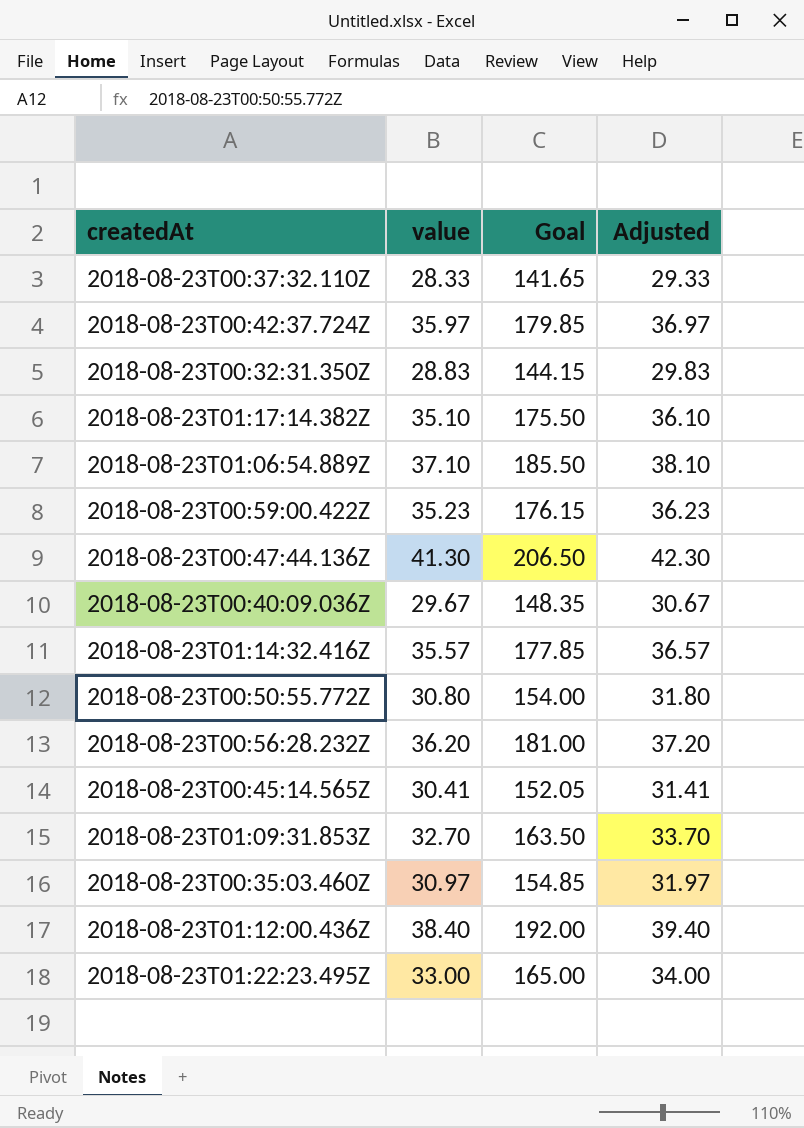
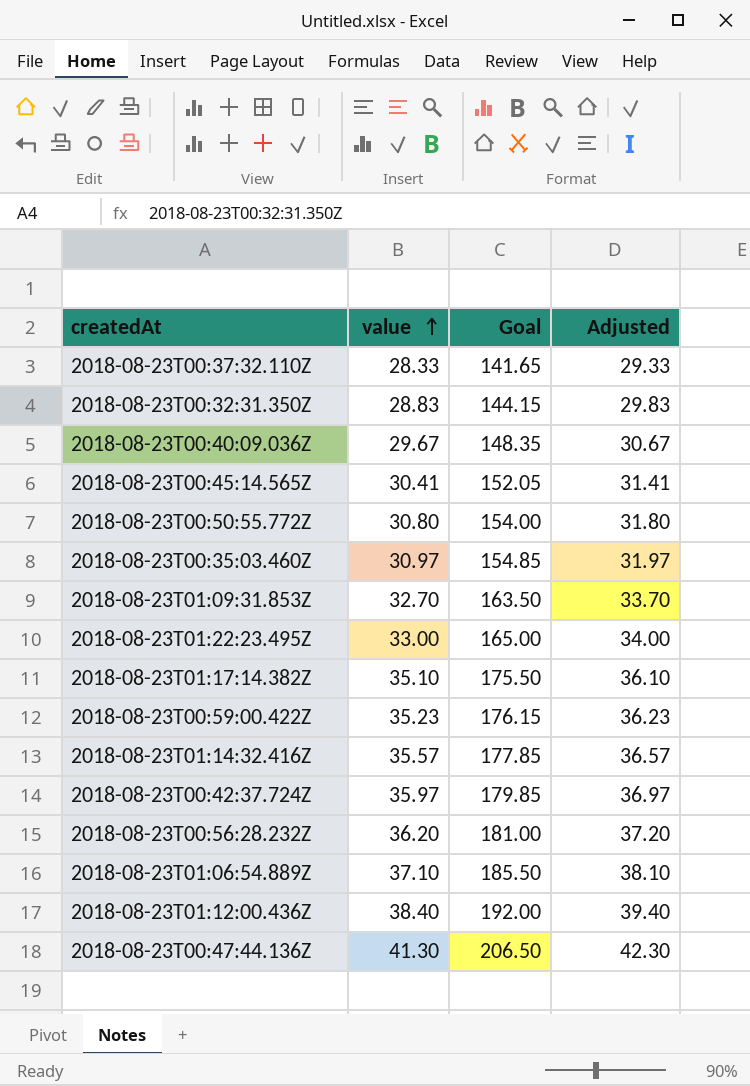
row order: none -> value ascending

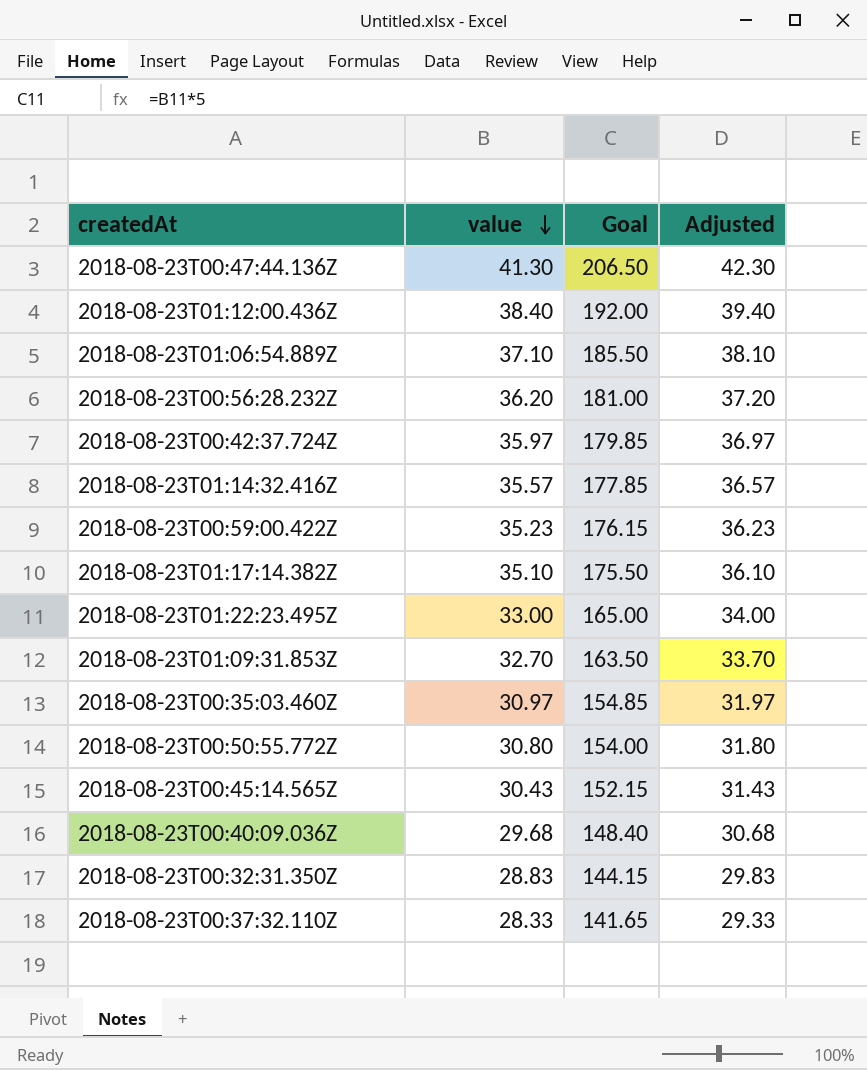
row order: value ascending -> value descending
2018-08-23T00:45:14.565Z | value: 30.41 -> 30.43
2018-08-23T00:45:14.565Z | Goal: 152.05 -> 152.15
2018-08-23T00:45:14.565Z | Adjusted: 31.41 -> 31.43
2018-08-23T00:40:09.036Z | value: 29.67 -> 29.68
2018-08-23T00:40:09.036Z | Goal: 148.35 -> 148.40
2018-08-23T00:40:09.036Z | Adjusted: 30.67 -> 30.68

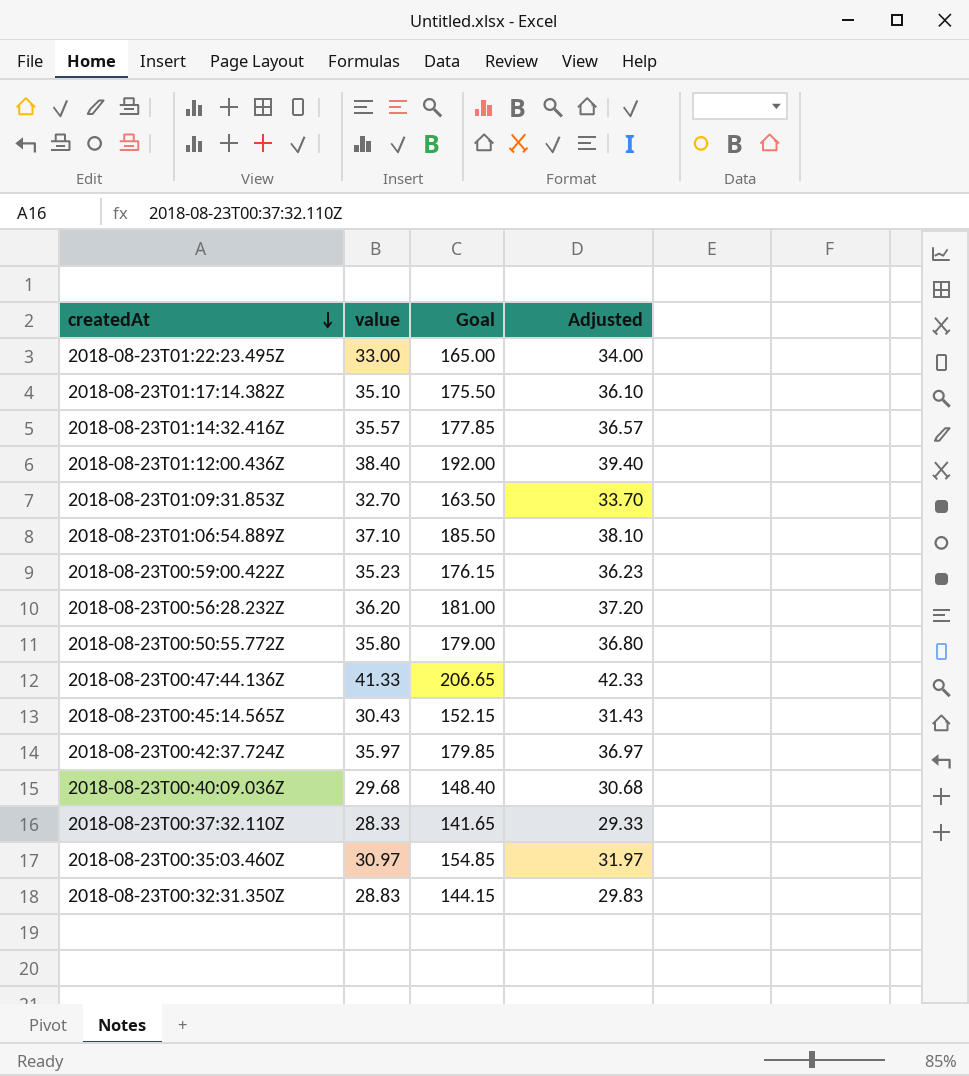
row order: value descending -> createdAt descending
2018-08-23T00:50:55.772Z | value: 30.80 -> 35.80
2018-08-23T00:50:55.772Z | Goal: 154.00 -> 179.00
2018-08-23T00:50:55.772Z | Adjusted: 31.80 -> 36.80
2018-08-23T00:47:44.136Z | value: 41.30 -> 41.33
2018-08-23T00:47:44.136Z | Goal: 206.50 -> 206.65
2018-08-23T00:47:44.136Z | Adjusted: 42.30 -> 42.33

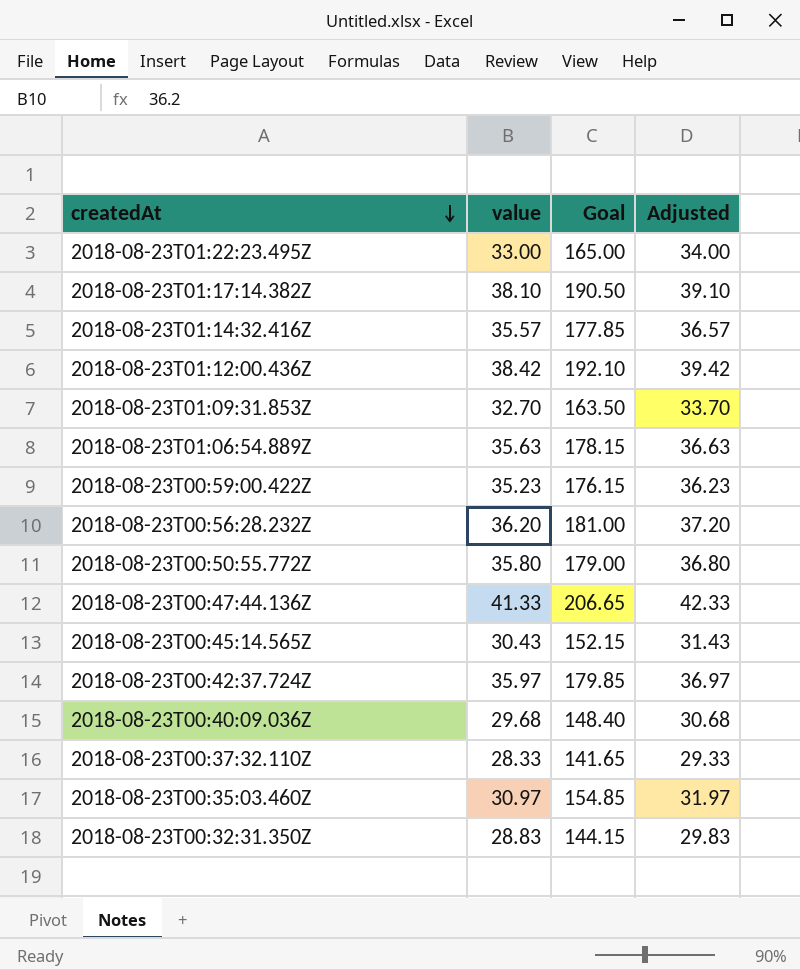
2018-08-23T01:17:14.382Z | value: 35.10 -> 38.10
2018-08-23T01:17:14.382Z | Goal: 175.50 -> 190.50
2018-08-23T01:17:14.382Z | Adjusted: 36.10 -> 39.10
2018-08-23T01:12:00.436Z | value: 38.40 -> 38.42
2018-08-23T01:12:00.436Z | Goal: 192.00 -> 192.10
2018-08-23T01:12:00.436Z | Adjusted: 39.40 -> 39.42
2018-08-23T01:06:54.889Z | value: 37.10 -> 35.63
2018-08-23T01:06:54.889Z | Goal: 185.50 -> 178.15
2018-08-23T01:06:54.889Z | Adjusted: 38.10 -> 36.63

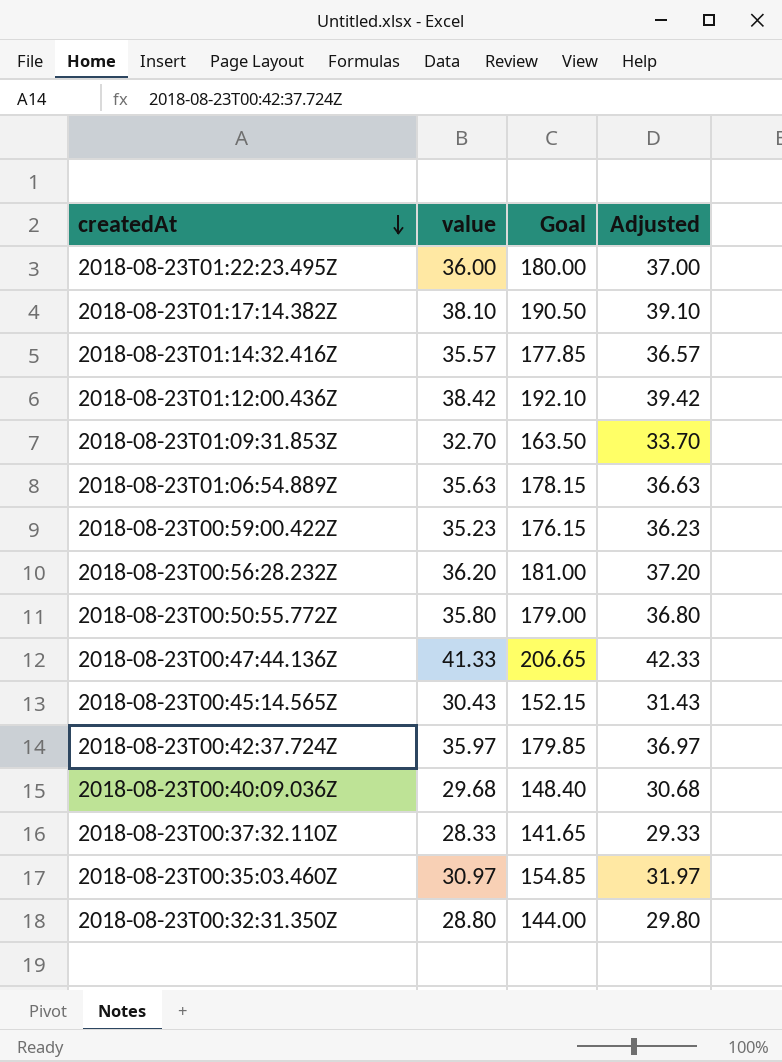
2018-08-23T01:22:23.495Z | value: 33.00 -> 36.00
2018-08-23T01:22:23.495Z | Goal: 165.00 -> 180.00
2018-08-23T01:22:23.495Z | Adjusted: 34.00 -> 37.00
2018-08-23T00:32:31.350Z | value: 28.83 -> 28.80
2018-08-23T00:32:31.350Z | Goal: 144.15 -> 144.00
2018-08-23T00:32:31.350Z | Adjusted: 29.83 -> 29.80

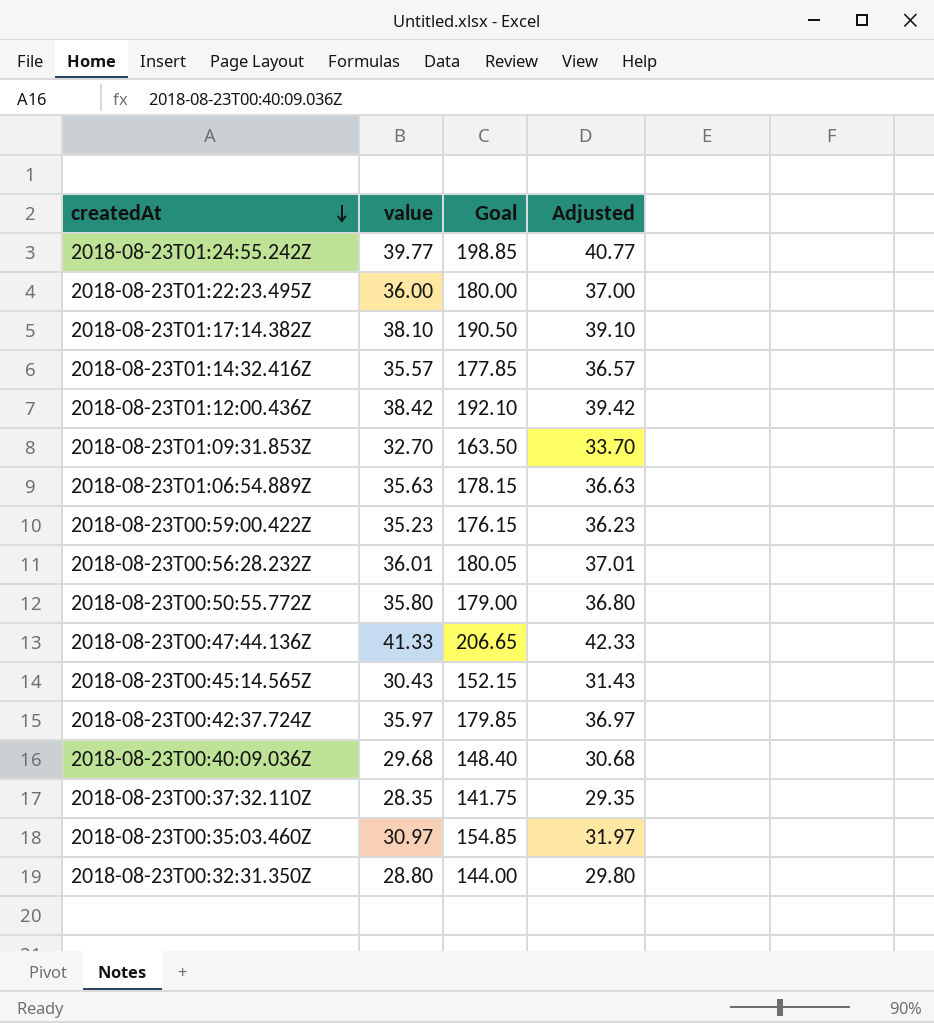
row 2018-08-23T01:24:55.242Z: none -> 39.77 | 198.85 | 40.77
2018-08-23T00:56:28.232Z | value: 36.20 -> 36.01
2018-08-23T00:56:28.232Z | Goal: 181.00 -> 180.05
2018-08-23T00:56:28.232Z | Adjusted: 37.20 -> 37.01
2018-08-23T00:37:32.110Z | value: 28.33 -> 28.35
2018-08-23T00:37:32.110Z | Goal: 141.65 -> 141.75
2018-08-23T00:37:32.110Z | Adjusted: 29.33 -> 29.35

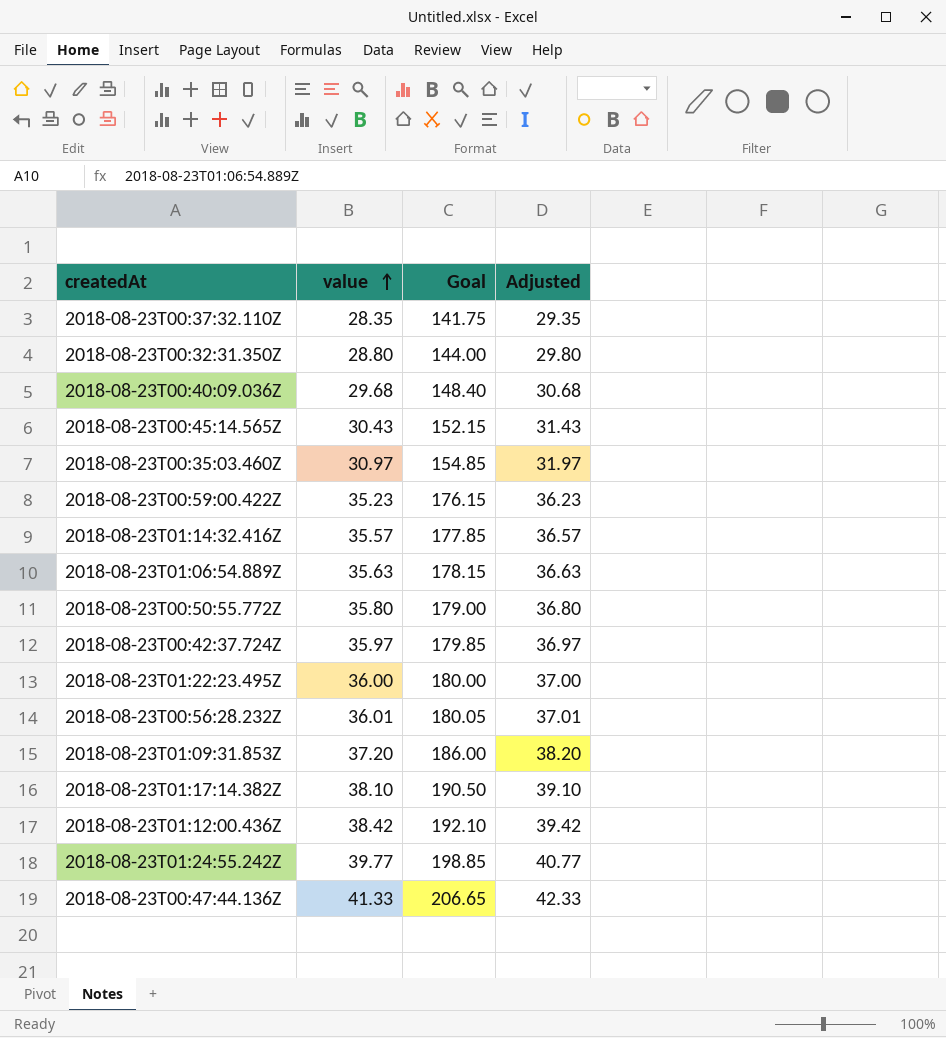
row order: createdAt descending -> value ascending
2018-08-23T01:09:31.853Z | value: 32.70 -> 37.20
2018-08-23T01:09:31.853Z | Goal: 163.50 -> 186.00
2018-08-23T01:09:31.853Z | Adjusted: 33.70 -> 38.20

